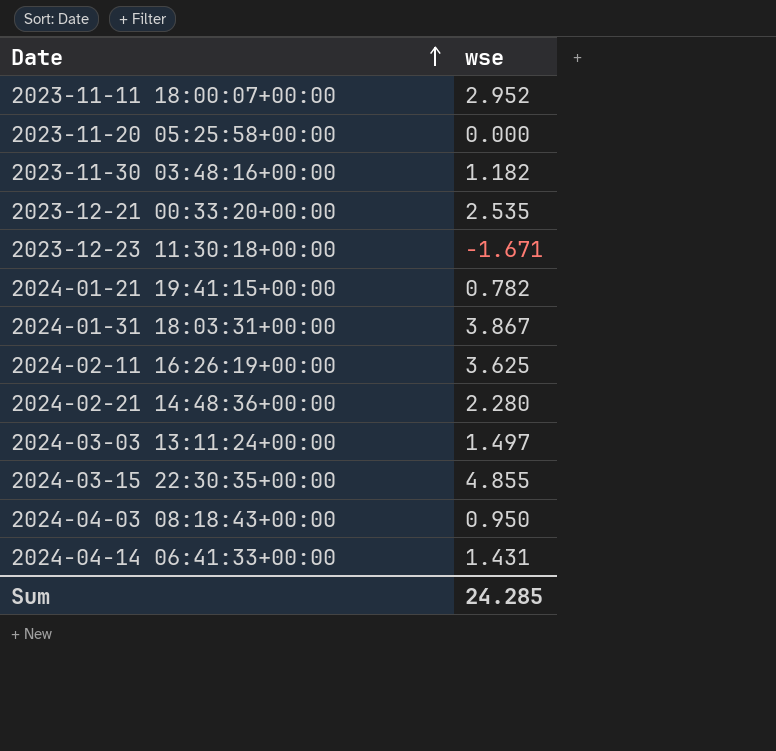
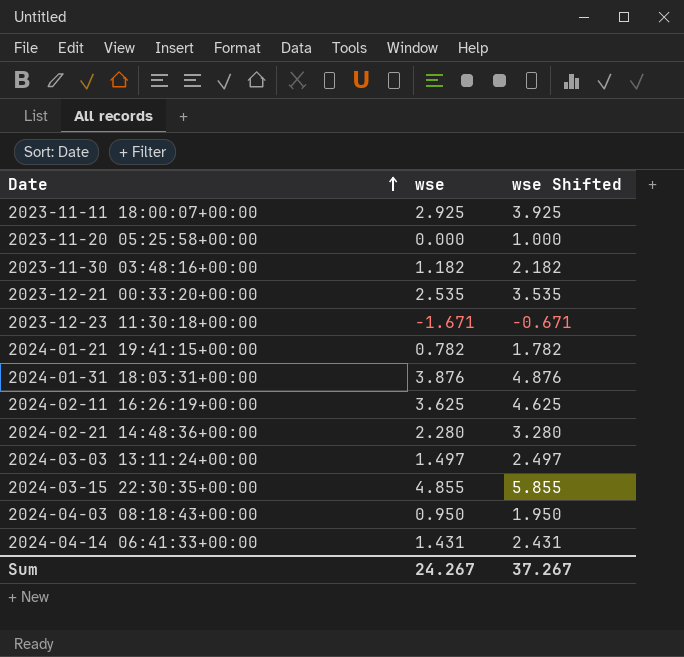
column wse Shifted | formula: none -> [wse] + 1
2023-11-11 18:00:07+00:00 | wse: 2.952 -> 2.925
2024-01-31 18:03:31+00:00 | wse: 3.867 -> 3.876
Sum | wse: 24.285 -> 24.267

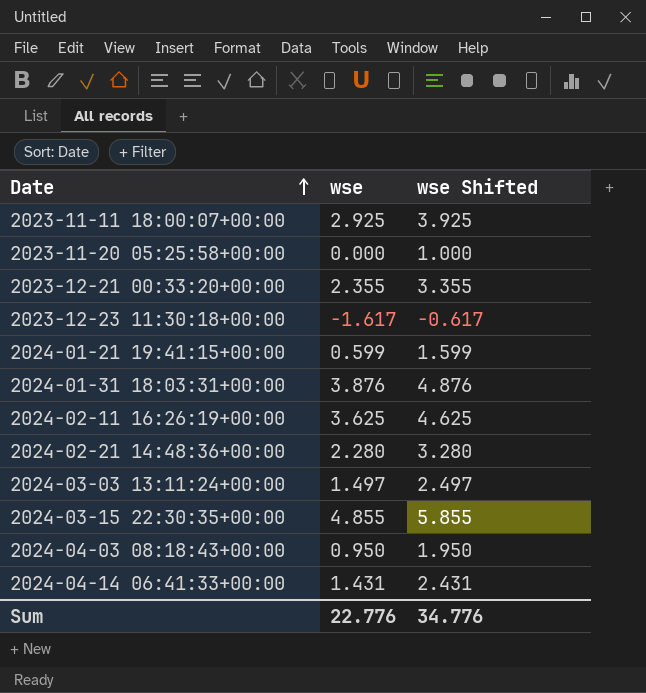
row 2023-11-30 03:48:16+00:00: 1.182 | 2.182 -> none
2023-12-21 00:33:20+00:00 | wse: 2.535 -> 2.355
2023-12-21 00:33:20+00:00 | wse Shifted: 3.535 -> 3.355
2023-12-23 11:30:18+00:00 | wse: -1.671 -> -1.617
2023-12-23 11:30:18+00:00 | wse Shifted: -0.671 -> -0.617
2024-01-21 19:41:15+00:00 | wse: 0.782 -> 0.599
2024-01-21 19:41:15+00:00 | wse Shifted: 1.782 -> 1.599
Sum | wse: 24.267 -> 22.776
Sum | wse Shifted: 37.267 -> 34.776

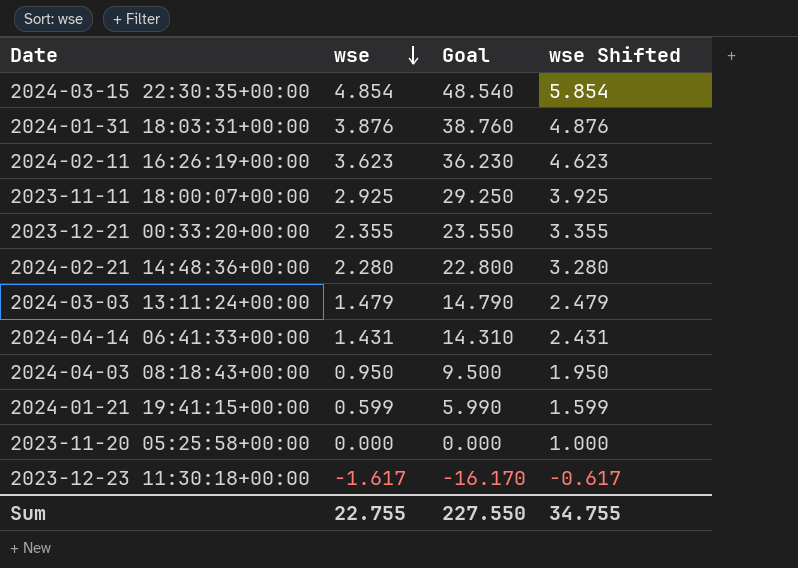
row order: Date ascending -> wse descending
column Goal | formula: none -> [wse] * 10
2024-03-15 22:30:35+00:00 | wse: 4.855 -> 4.854
2024-03-15 22:30:35+00:00 | wse Shifted: 5.855 -> 5.854
2024-02-11 16:26:19+00:00 | wse: 3.625 -> 3.623
2024-02-11 16:26:19+00:00 | wse Shifted: 4.625 -> 4.623
2024-03-03 13:11:24+00:00 | wse: 1.497 -> 1.479
2024-03-03 13:11:24+00:00 | wse Shifted: 2.497 -> 2.479
Sum | wse: 22.776 -> 22.755
Sum | wse Shifted: 34.776 -> 34.755

